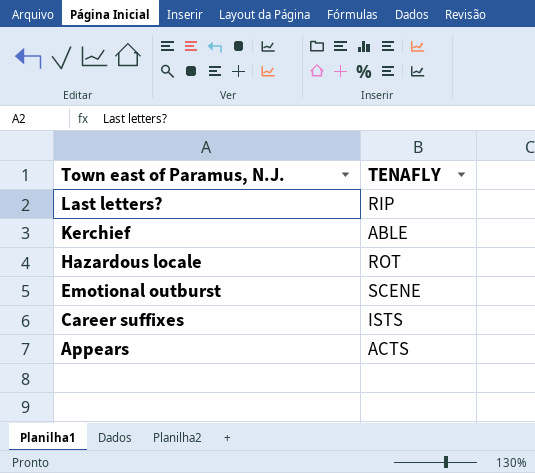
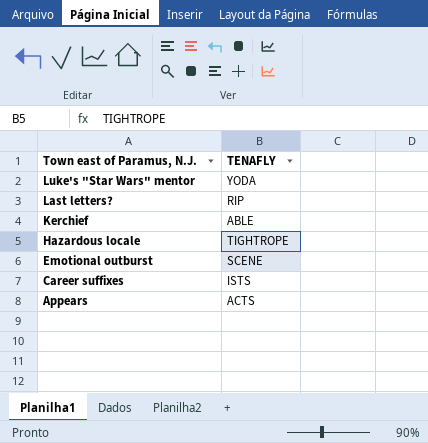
row Luke's "Star Wars" mentor: none -> YODA
Hazardous locale | TENAFLY: ROT -> TIGHTROPE

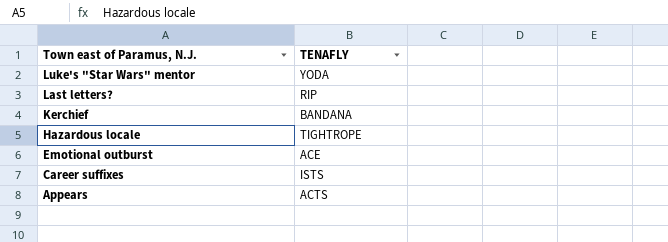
Kerchief | TENAFLY: ABLE -> BANDANA
Emotional outburst | TENAFLY: SCENE -> ACE

